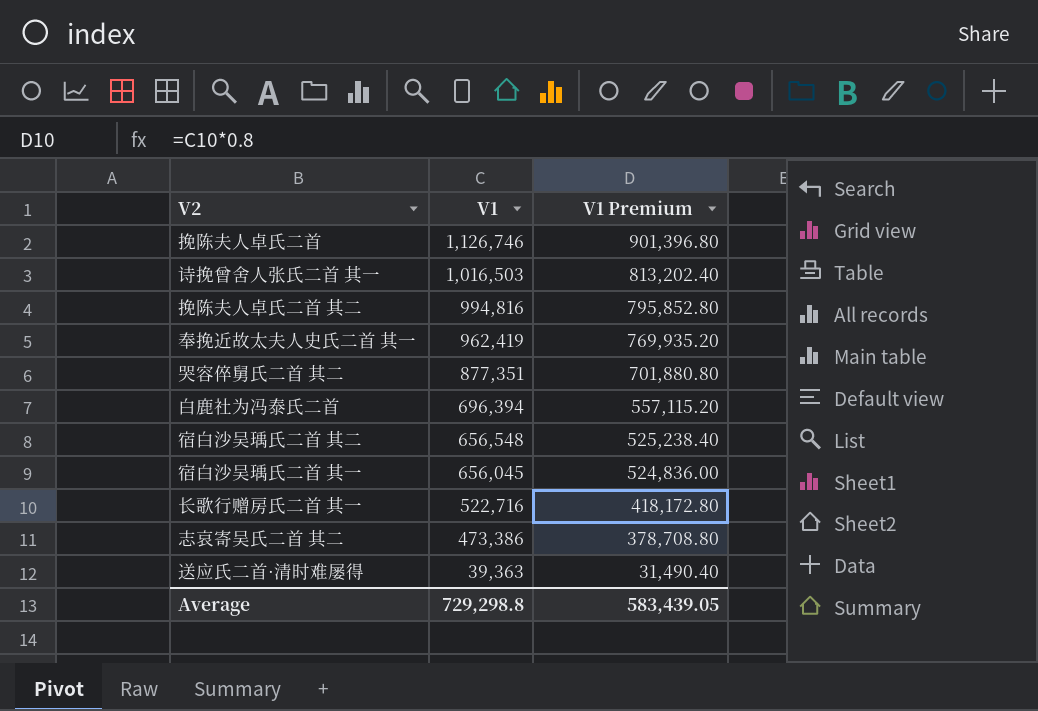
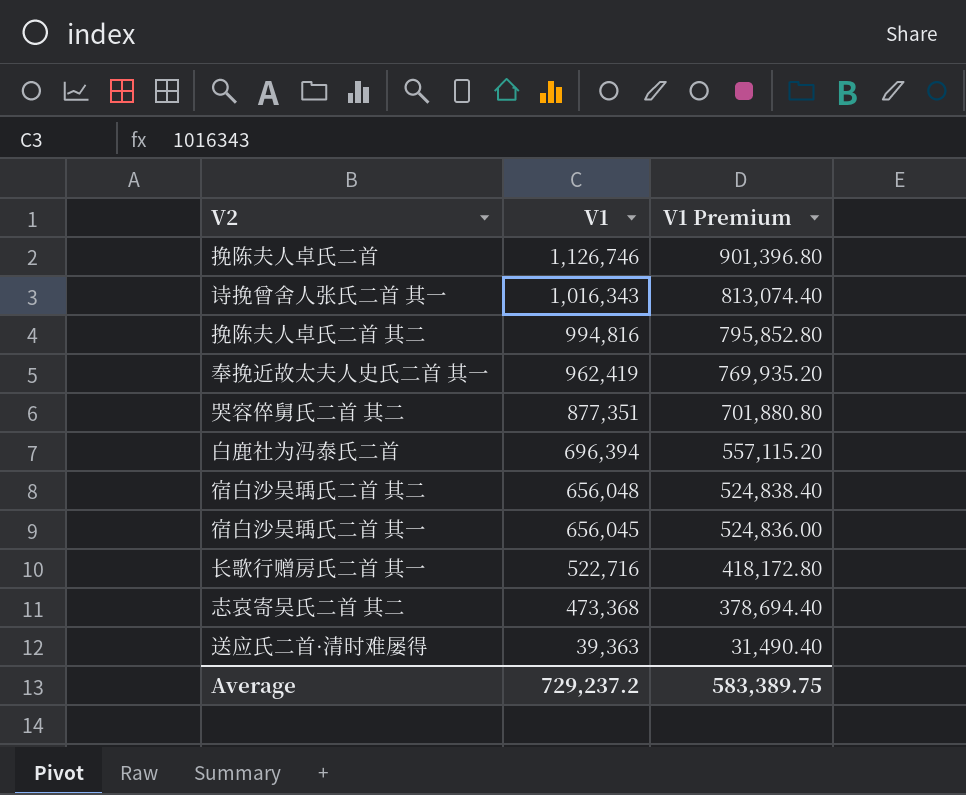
诗挽曾舍人张氏二首 其一 | V1: 1,016,503 -> 1,016,343
诗挽曾舍人张氏二首 其一 | V1 Premium: 813,202.40 -> 813,074.40
宿白沙吴瑀氏二首 其二 | V1: 656,548 -> 656,048
宿白沙吴瑀氏二首 其二 | V1 Premium: 525,238.40 -> 524,838.40
志哀寄吴氏二首 其二 | V1: 473,386 -> 473,368
志哀寄吴氏二首 其二 | V1 Premium: 378,708.80 -> 378,694.40
Average | V1: 729,298.8 -> 729,237.2
Average | V1 Premium: 583,439.05 -> 583,389.75

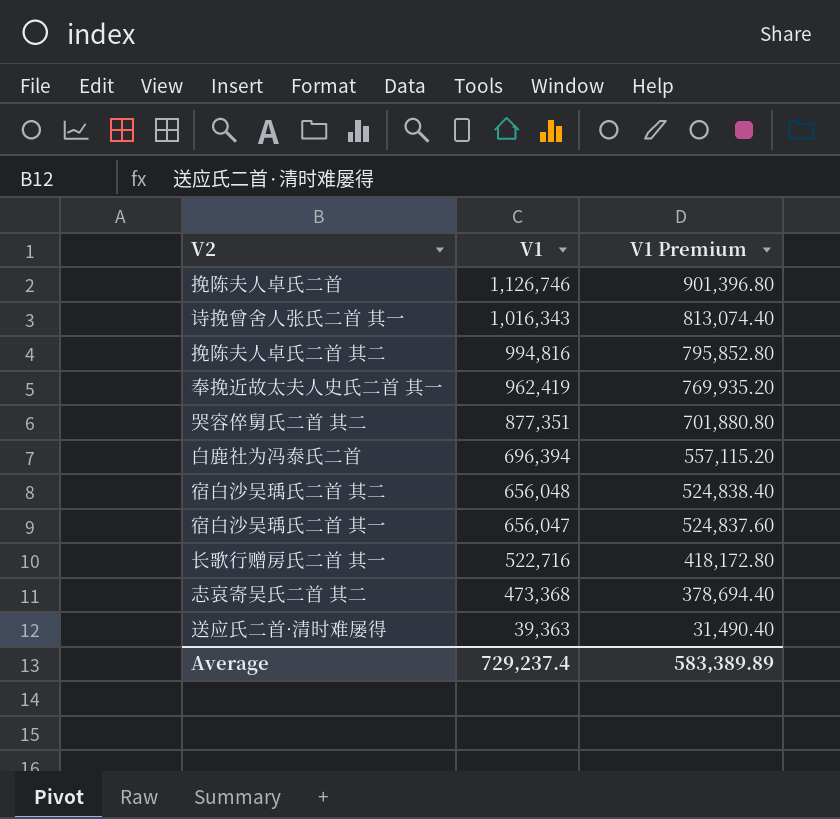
宿白沙吴瑀氏二首 其一 | V1: 656,045 -> 656,047
宿白沙吴瑀氏二首 其一 | V1 Premium: 524,836.00 -> 524,837.60
Average | V1: 729,237.2 -> 729,237.4
Average | V1 Premium: 583,389.75 -> 583,389.89

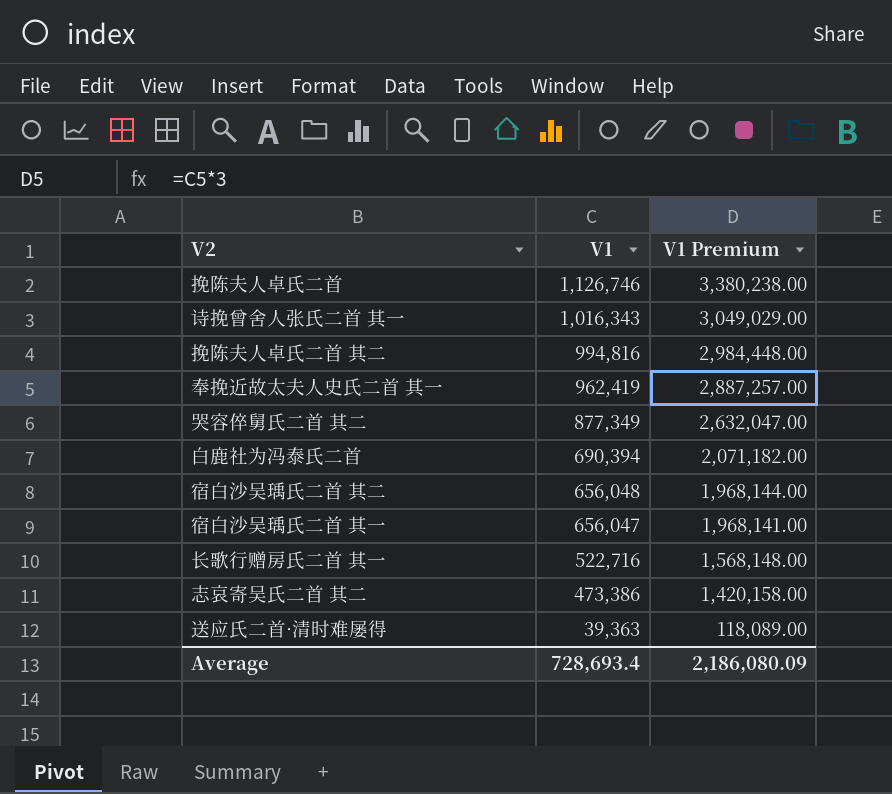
column V1 Premium | formula: [V1] * 0.8 -> [V1] * 3
哭容倅舅氏二首 其二 | V1: 877,351 -> 877,349
白鹿社为冯泰氏二首 | V1: 696,394 -> 690,394
志哀寄吴氏二首 其二 | V1: 473,368 -> 473,386
Average | V1: 729,237.4 -> 728,693.4
Average | V1 Premium: 583,389.89 -> 2,186,080.09

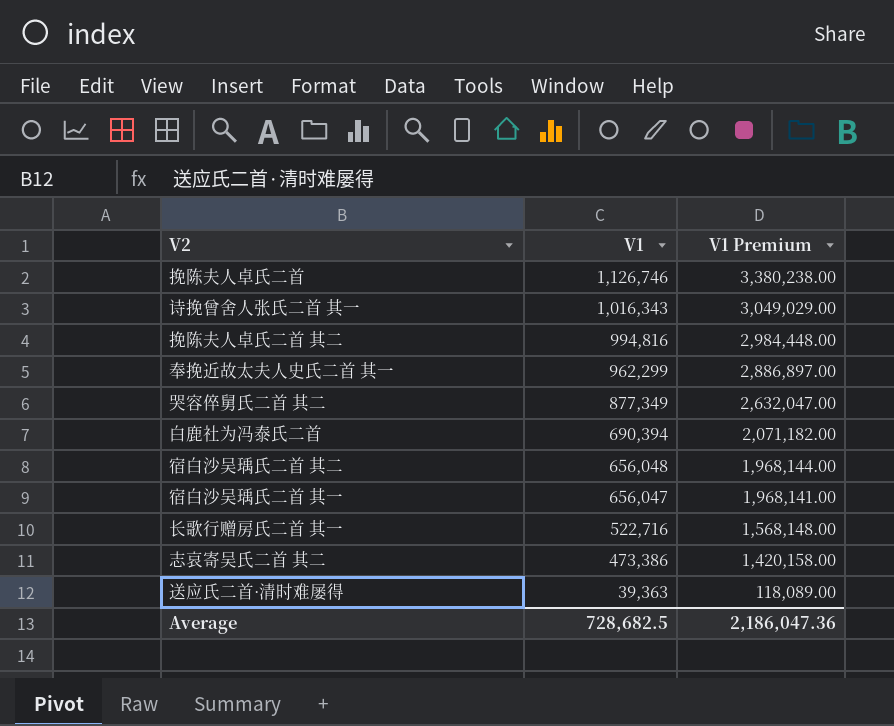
奉挽近故太夫人史氏二首 其一 | V1: 962,419 -> 962,299
奉挽近故太夫人史氏二首 其一 | V1 Premium: 2,887,257.00 -> 2,886,897.00
Average | V1: 728,693.4 -> 728,682.5
Average | V1 Premium: 2,186,080.09 -> 2,186,047.36

